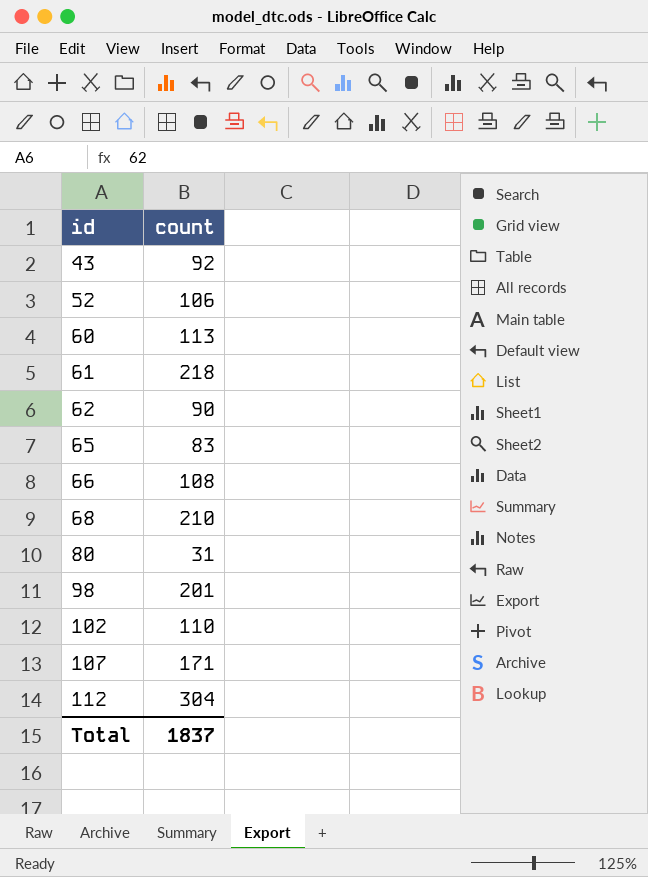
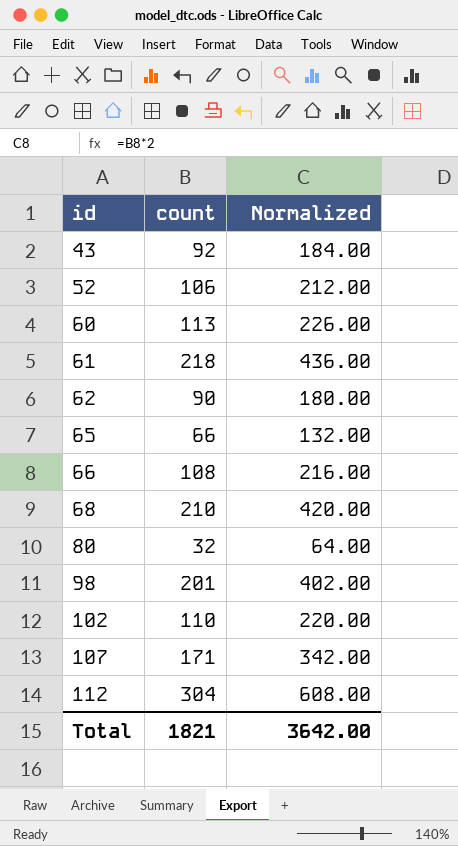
column Normalized | formula: none -> [count] * 2
65 | count: 83 -> 66
80 | count: 31 -> 32
Total | count: 1837 -> 1821

